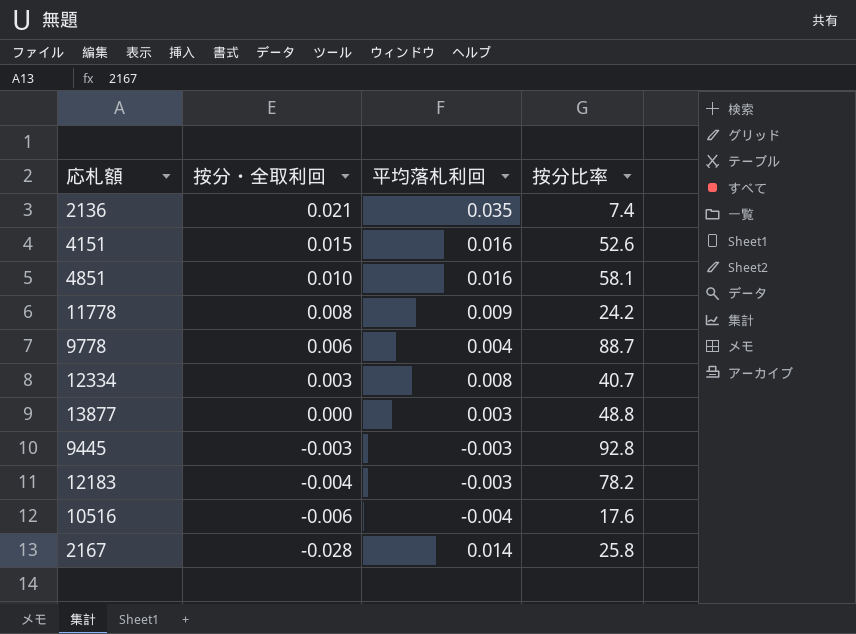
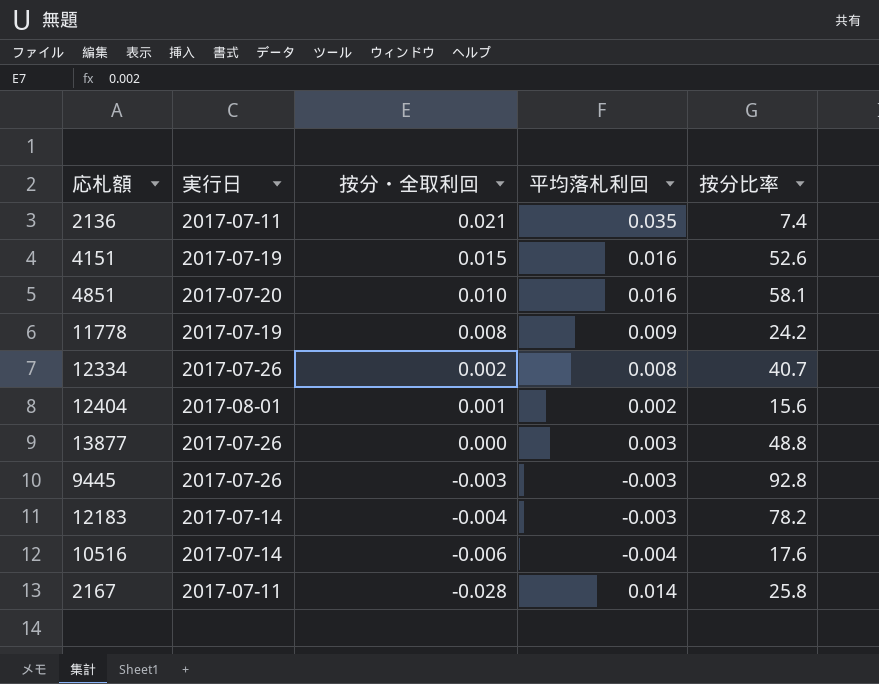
column 実行日 | position: none -> 2
row 9778: 0.006 | 0.004 | 88.7 -> none
12334 | 按分・全取利回: 0.003 -> 0.002
row 12404: none -> 2017-08-01 | 0.001 | 0.002 | 15.6

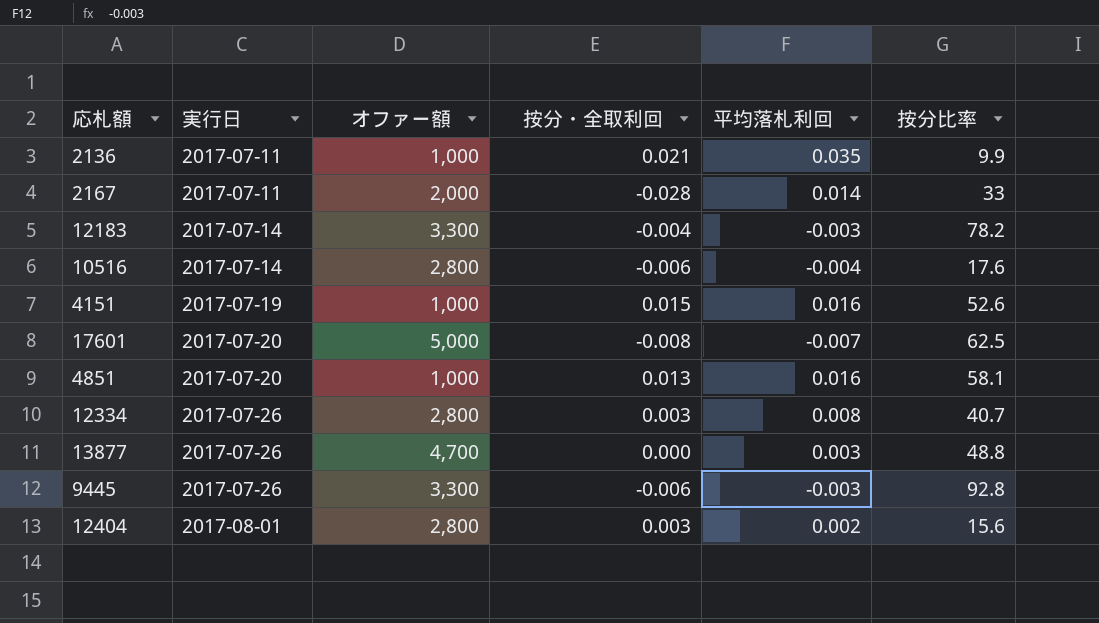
row order: 按分・全取利回 descending -> 実行日 ascending
column オファー額 | position: none -> 3
row 11778: 2017-07-19 | 0.008 | 0.009 | 24.2 -> none
2136 | 按分比率: 7.4 -> 9.9
2167 | 按分比率: 25.8 -> 33
row 17601: none -> 2017-07-20 | 5,000 | -0.008 | -0.007 | 62.5
4851 | 按分・全取利回: 0.010 -> 0.013
12334 | 按分・全取利回: 0.002 -> 0.003
9445 | 按分・全取利回: -0.003 -> -0.006
12404 | 按分・全取利回: 0.001 -> 0.003

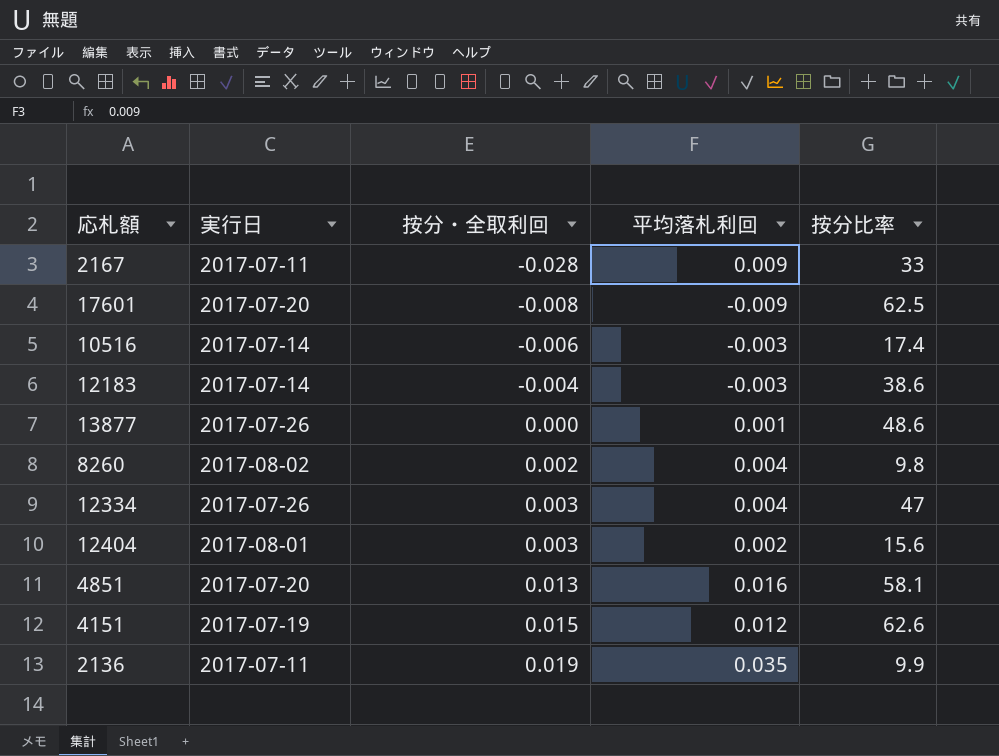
row order: 実行日 ascending -> 按分・全取利回 ascending
column オファー額 | position: 3 -> none
row 9445: 2017-07-26 | 3,300 | -0.006 | -0.003 | 92.8 -> none
2167 | 平均落札利回: 0.014 -> 0.009
17601 | 平均落札利回: -0.007 -> -0.009
10516 | 平均落札利回: -0.004 -> -0.003
10516 | 按分比率: 17.6 -> 17.4
12183 | 按分比率: 78.2 -> 38.6
13877 | 平均落札利回: 0.003 -> 0.001
13877 | 按分比率: 48.8 -> 48.6
row 8260: none -> 2017-08-02 | 0.002 | 0.004 | 9.8
12334 | 平均落札利回: 0.008 -> 0.004
12334 | 按分比率: 40.7 -> 47
4151 | 平均落札利回: 0.016 -> 0.012
4151 | 按分比率: 52.6 -> 62.6
2136 | 按分・全取利回: 0.021 -> 0.019

